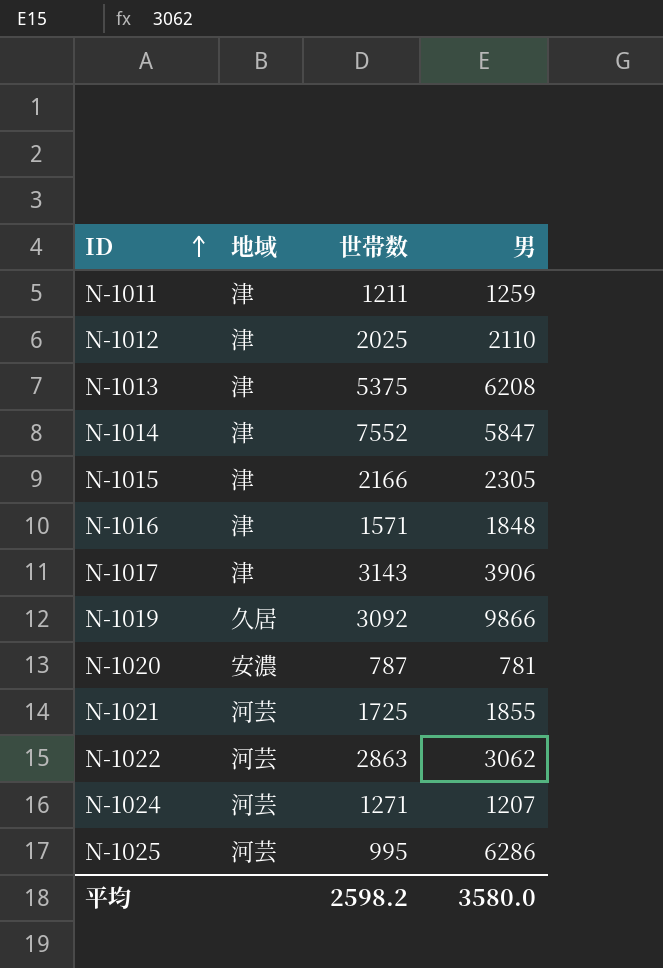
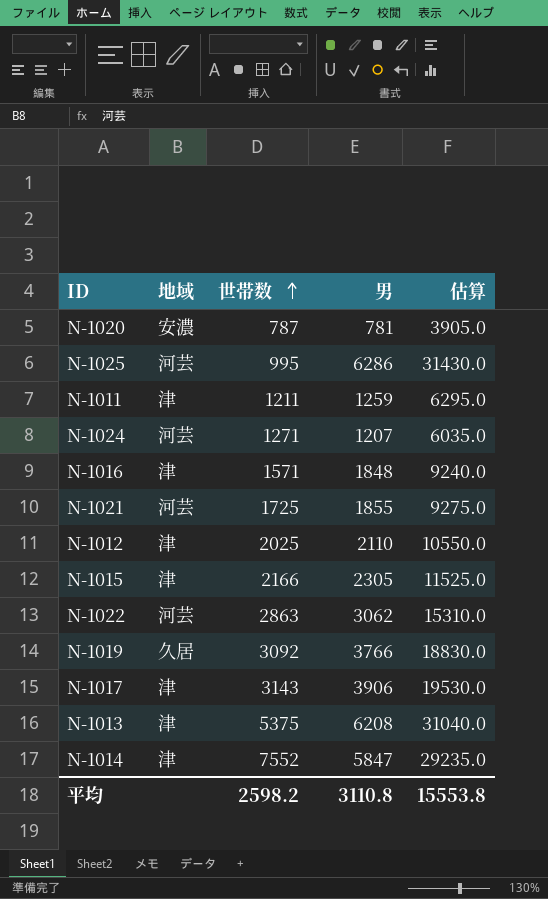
row order: ID ascending -> 世帯数 ascending
column 估算 | formula: none -> [男] * 5
N-1019 | 男: 9866 -> 3766
平均 | 男: 3580.0 -> 3110.8

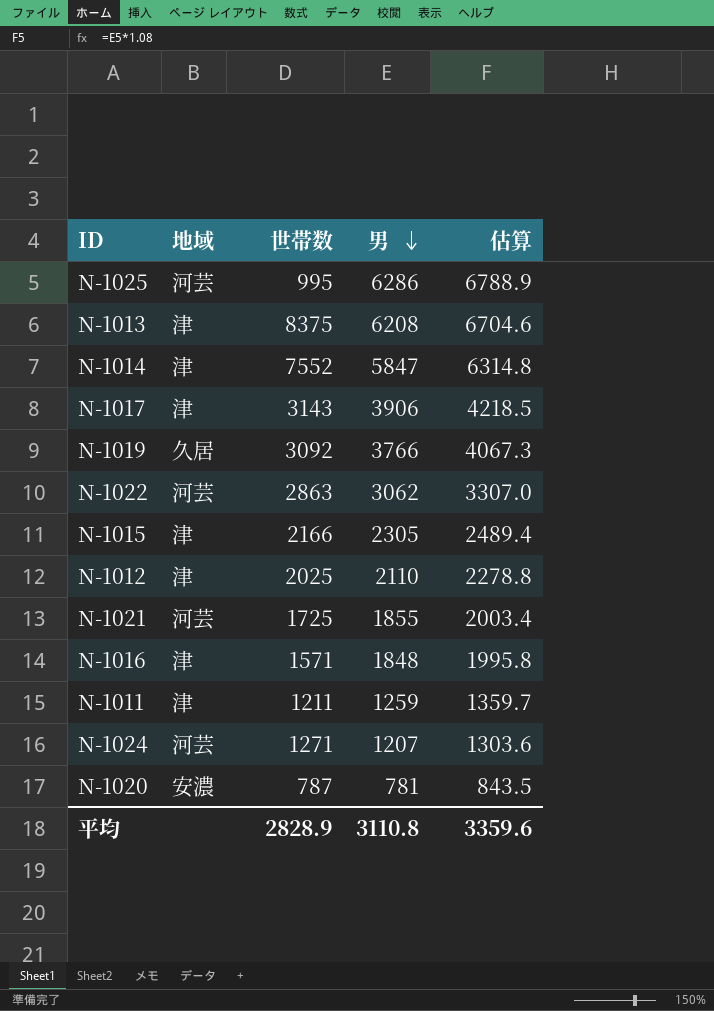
row order: 世帯数 ascending -> 男 descending
column 估算 | formula: [男] * 5 -> [男] * 1.08
N-1013 | 世帯数: 5375 -> 8375
平均 | 世帯数: 2598.2 -> 2828.9
平均 | 估算: 15553.8 -> 3359.6

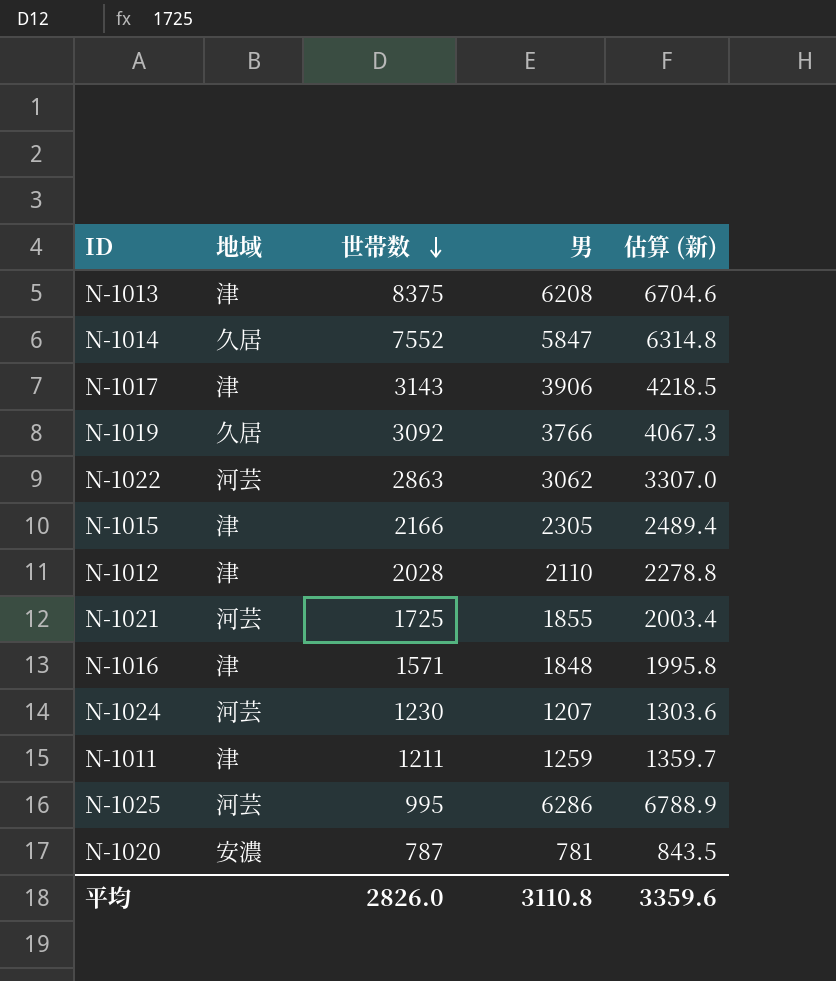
row order: 男 descending -> 世帯数 descending
column name: 估算 -> 估算 (新)
N-1014 | 地域: 津 -> 久居
N-1012 | 世帯数: 2025 -> 2028
N-1024 | 世帯数: 1271 -> 1230
平均 | 世帯数: 2828.9 -> 2826.0

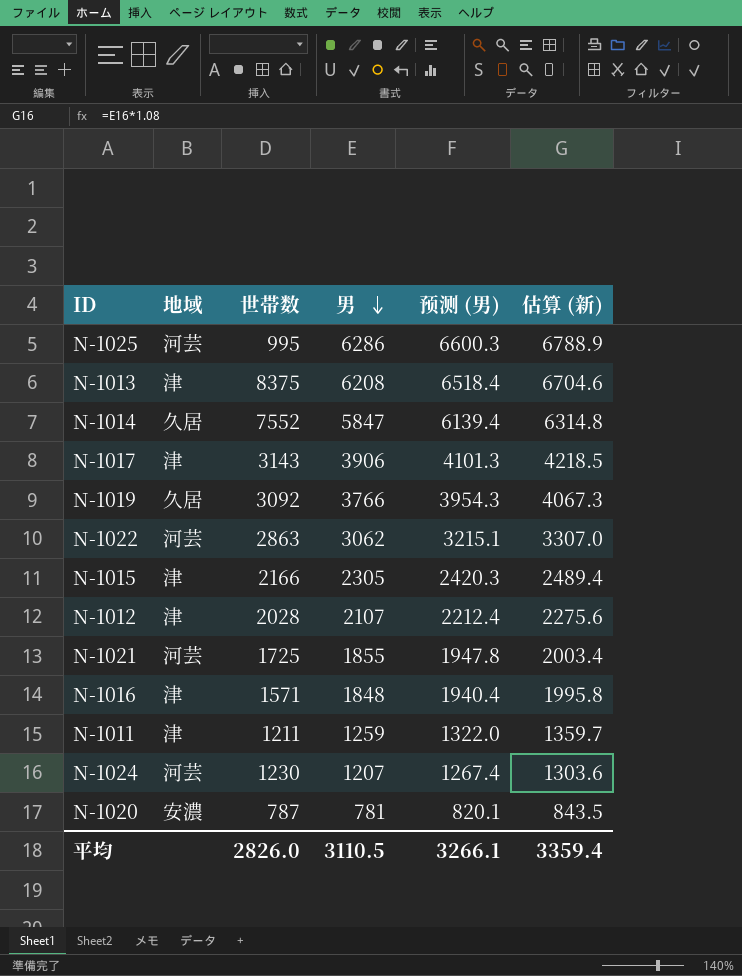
row order: 世帯数 descending -> 男 descending
column 预测 (男) | formula: none -> [男] * 1.05
N-1012 | 男: 2110 -> 2107
N-1012 | 估算 (新): 2278.8 -> 2275.6
平均 | 男: 3110.8 -> 3110.5
平均 | 估算 (新): 3359.6 -> 3359.4

